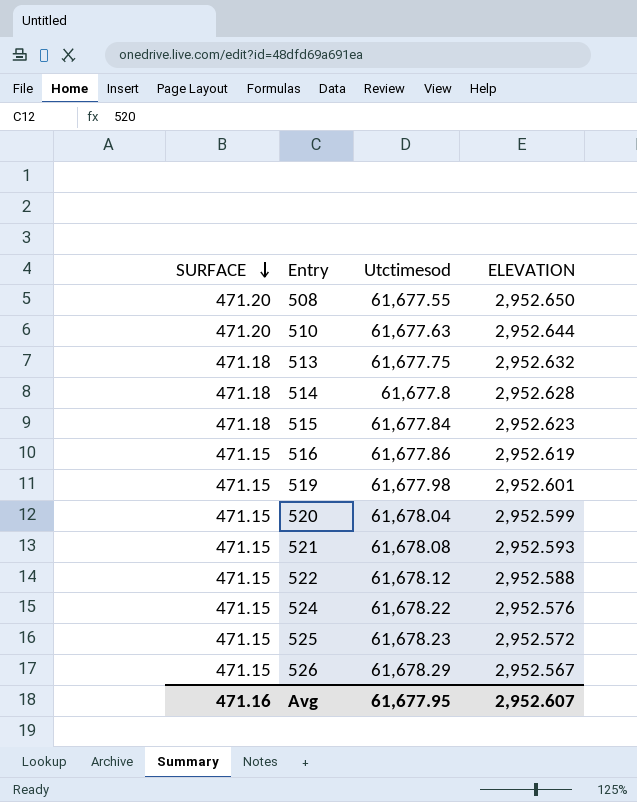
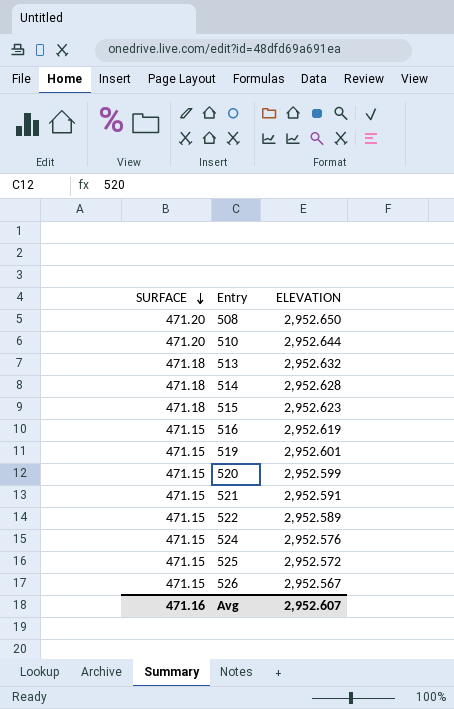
column Utctimesod | position: 3 -> none
521 | ELEVATION: 2,952.593 -> 2,952.591
522 | ELEVATION: 2,952.588 -> 2,952.589

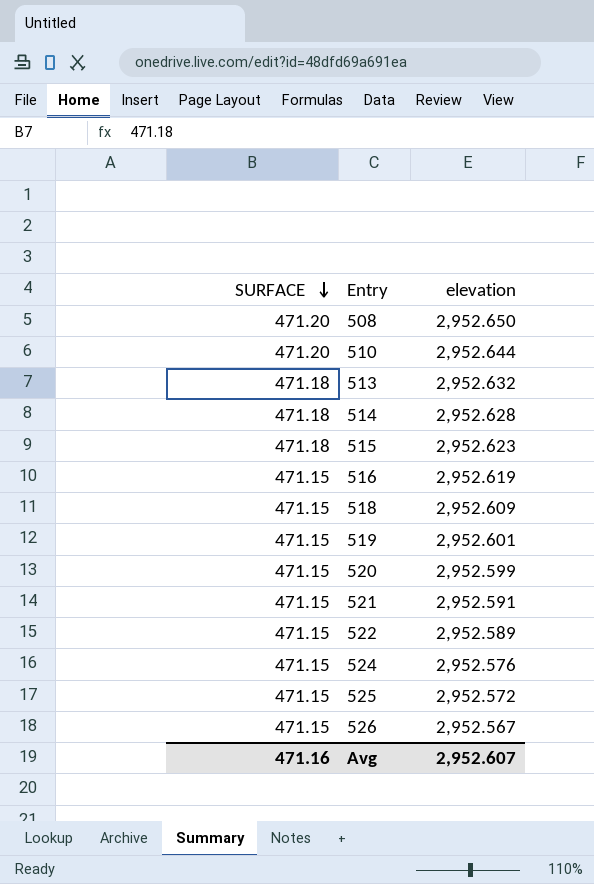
column name: ELEVATION -> elevation
row 518: none -> 471.15 | 2,952.609

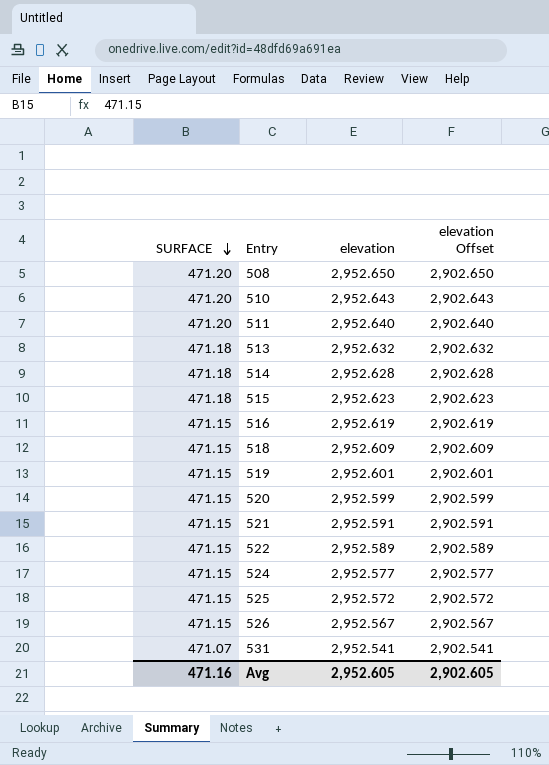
column elevation Offset | formula: none -> [elevation] - 50
510 | elevation: 2,952.644 -> 2,952.643
row 511: none -> 471.20 | 2,952.640 | 2,902.640
524 | elevation: 2,952.576 -> 2,952.577
row 531: none -> 471.07 | 2,952.541 | 2,902.541
Avg | elevation: 2,952.607 -> 2,952.605

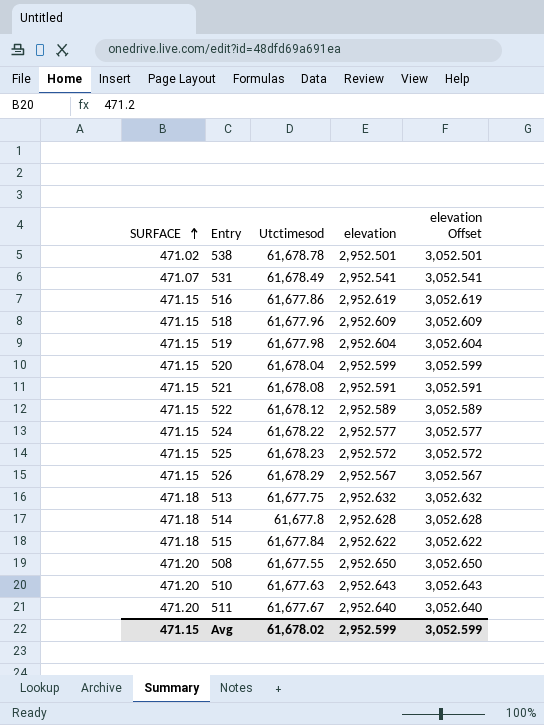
row order: SURFACE descending -> SURFACE ascending
column Utctimesod | position: none -> 3
column elevation Offset | formula: [elevation] - 50 -> [elevation] + 100
row 538: none -> 471.02 | 61,678.78 | 2,952.501 | 3,052.501
519 | elevation: 2,952.601 -> 2,952.604
515 | elevation: 2,952.623 -> 2,952.622
Avg | SURFACE: 471.16 -> 471.15
Avg | elevation: 2,952.605 -> 2,952.599
Avg | elevation Offset: 2,902.605 -> 3,052.599

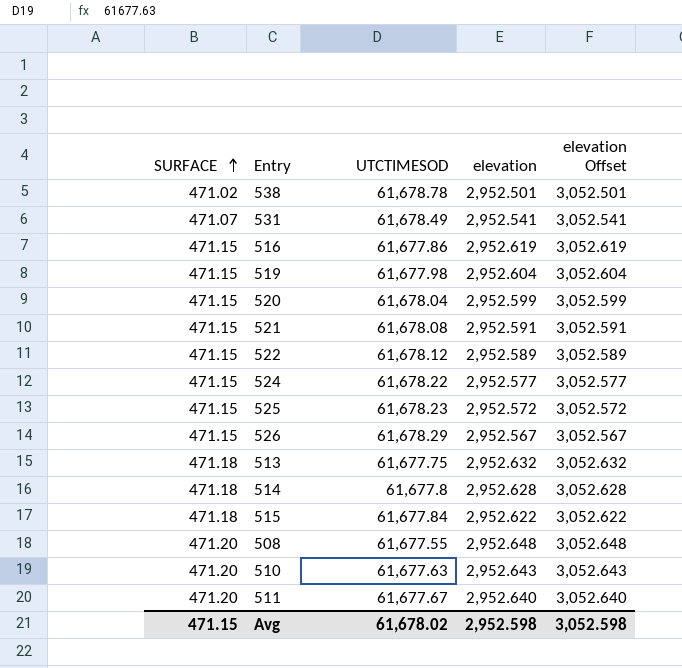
column name: Utctimesod -> UTCTIMESOD
row 518: 471.15 | 61,677.96 | 2,952.609 | 3,052.609 -> none
508 | elevation: 2,952.650 -> 2,952.648
508 | elevation Offset: 3,052.650 -> 3,052.648
Avg | elevation: 2,952.599 -> 2,952.598
Avg | elevation Offset: 3,052.599 -> 3,052.598

